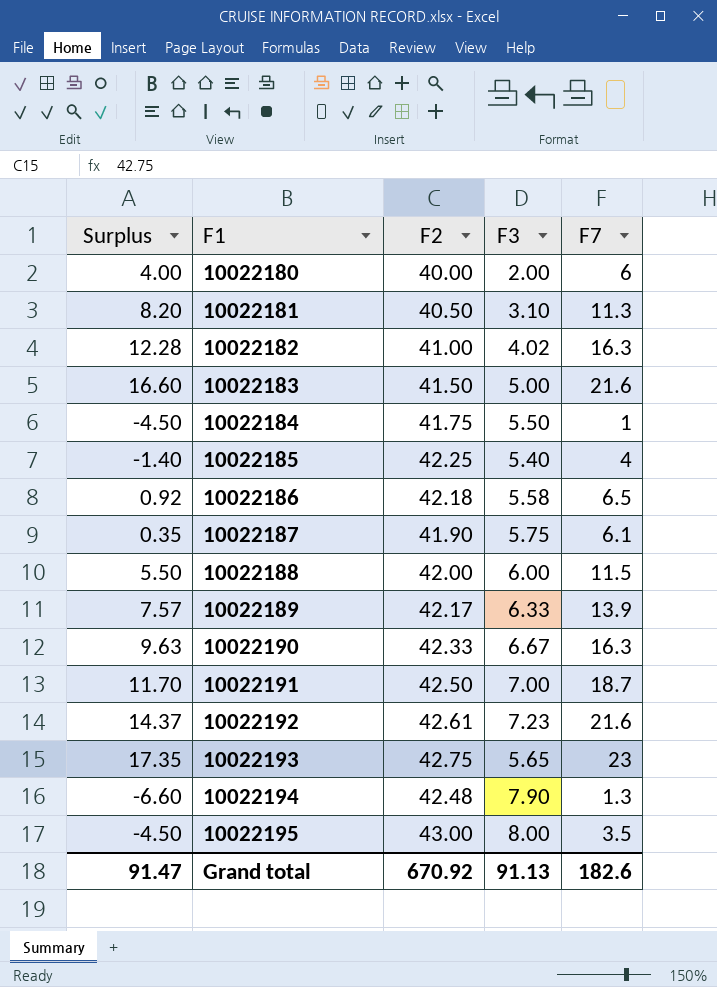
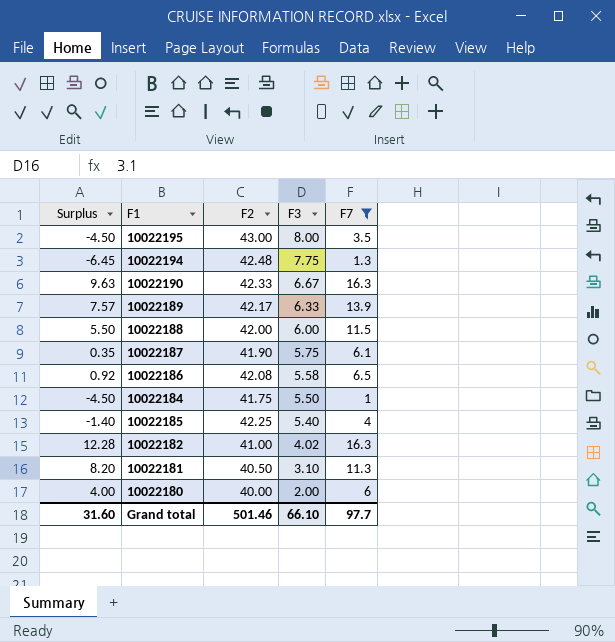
filter: none -> F7 <= 16.3
row order: F1 ascending -> F3 descending
10022194 | Surplus: -6.60 -> -6.45
10022194 | F3: 7.90 -> 7.75
10022186 | F2: 42.18 -> 42.08
Grand total | Surplus: 91.47 -> 31.60
Grand total | F2: 670.92 -> 501.46
Grand total | F3: 91.13 -> 66.10
Grand total | F7: 182.6 -> 97.7

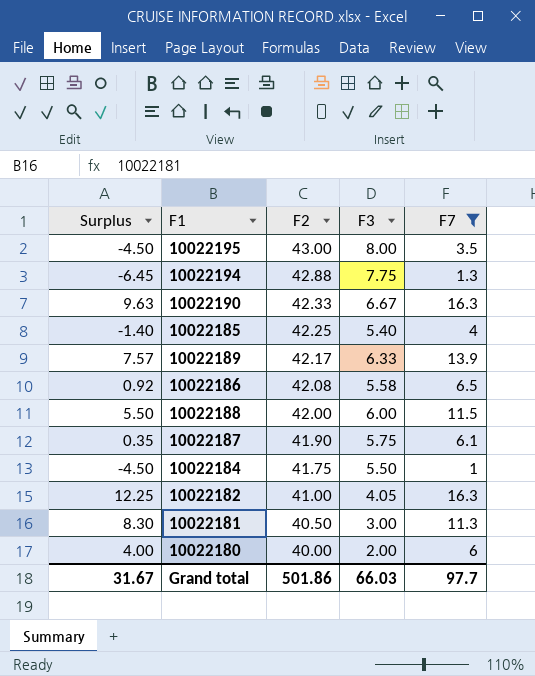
row order: F3 descending -> F2 descending
10022194 | F2: 42.48 -> 42.88
10022182 | Surplus: 12.28 -> 12.25
10022182 | F3: 4.02 -> 4.05
10022181 | Surplus: 8.20 -> 8.30
10022181 | F3: 3.10 -> 3.00
Grand total | Surplus: 31.60 -> 31.67
Grand total | F2: 501.46 -> 501.86
Grand total | F3: 66.10 -> 66.03

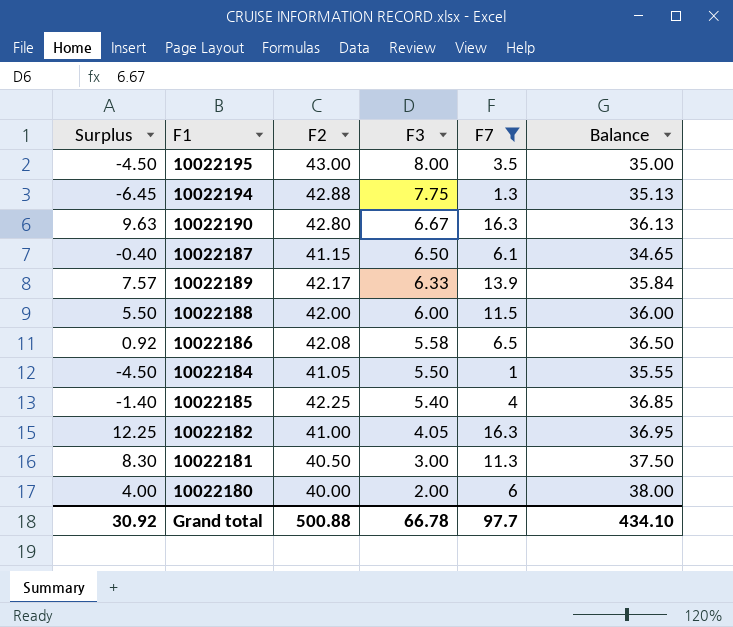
row order: F2 descending -> F3 descending
column Balance | formula: none -> [F2] - [F3]
10022190 | F2: 42.33 -> 42.80
10022187 | Surplus: 0.35 -> -0.40
10022187 | F2: 41.90 -> 41.15
10022187 | F3: 5.75 -> 6.50
10022184 | F2: 41.75 -> 41.05
Grand total | Surplus: 31.67 -> 30.92
Grand total | F2: 501.86 -> 500.88
Grand total | F3: 66.03 -> 66.78

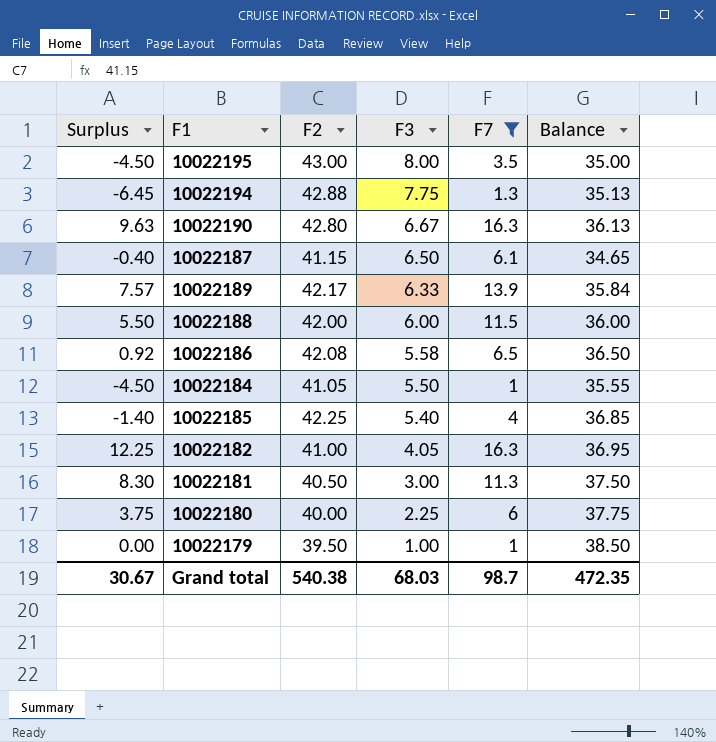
10022180 | Surplus: 4.00 -> 3.75
10022180 | F3: 2.00 -> 2.25
10022180 | Balance: 38.00 -> 37.75
row 10022179: none -> 0.00 | 39.50 | 1.00 | 1 | 38.50
Grand total | Surplus: 30.92 -> 30.67
Grand total | F2: 500.88 -> 540.38
Grand total | F3: 66.78 -> 68.03
Grand total | F7: 97.7 -> 98.7
Grand total | Balance: 434.10 -> 472.35

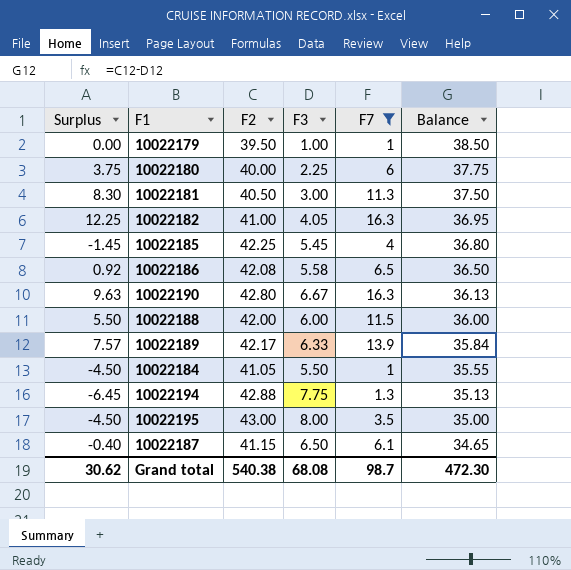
row order: F3 descending -> Balance descending
10022185 | Surplus: -1.40 -> -1.45
10022185 | F3: 5.40 -> 5.45
10022185 | Balance: 36.85 -> 36.80
Grand total | Surplus: 30.67 -> 30.62
Grand total | F3: 68.03 -> 68.08
Grand total | Balance: 472.35 -> 472.30

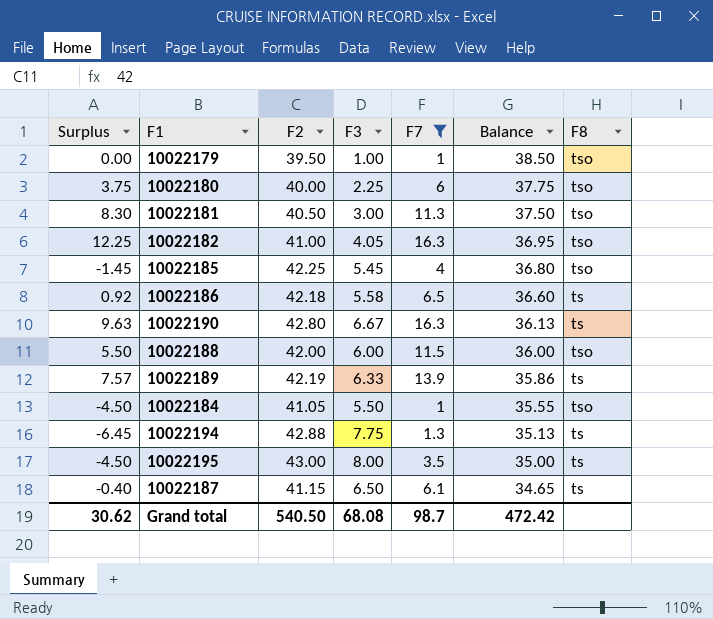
column F8 | position: none -> 7
10022186 | F2: 42.08 -> 42.18
10022186 | Balance: 36.50 -> 36.60
10022189 | F2: 42.17 -> 42.19
10022189 | Balance: 35.84 -> 35.86
Grand total | F2: 540.38 -> 540.50
Grand total | Balance: 472.30 -> 472.42

